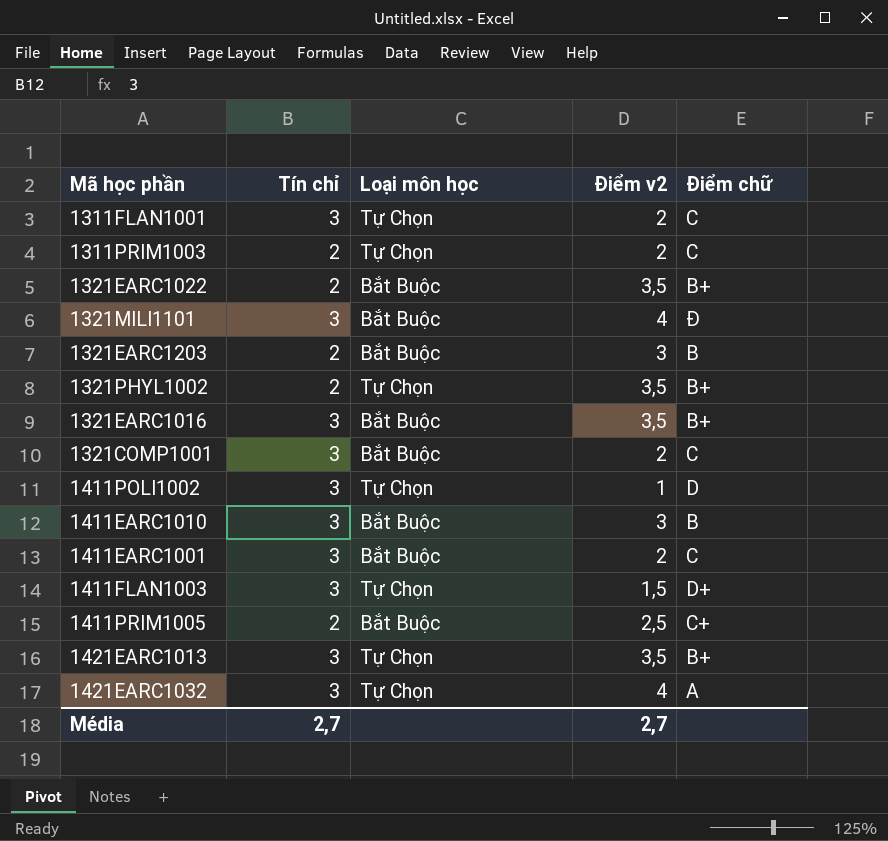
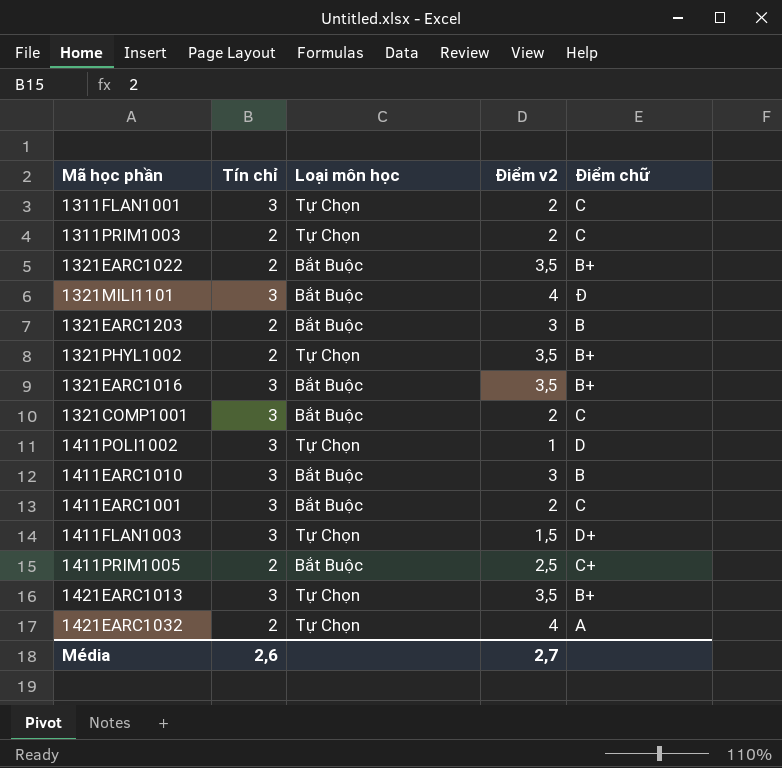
1421EARC1032 | Tín chỉ: 3 -> 2
Média | Tín chỉ: 2,7 -> 2,6

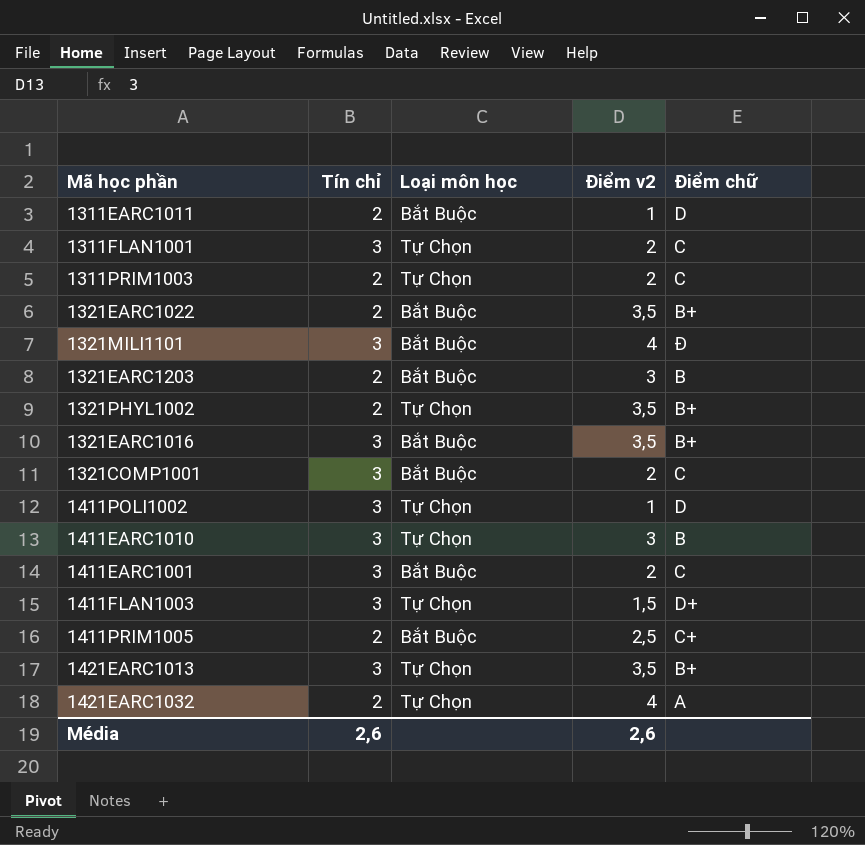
row 1311EARC1011: none -> 2 | Bắt Buộc | 1 | D
1411EARC1010 | Loại môn học: Bắt Buộc -> Tự Chọn
Média | Điểm v2: 2,7 -> 2,6

